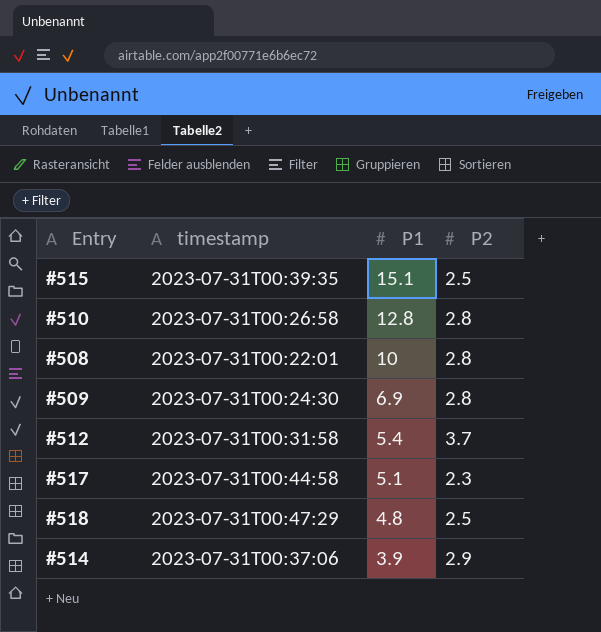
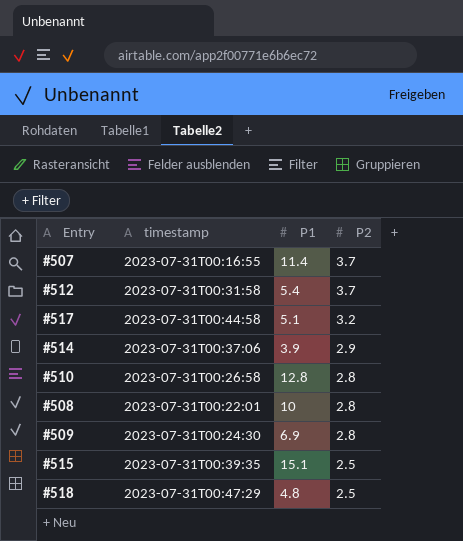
row order: P1 descending -> P2 descending
row #507: none -> 2023-07-31T00:16:55 | 11.4 | 3.7
#517 | P2: 2.3 -> 3.2

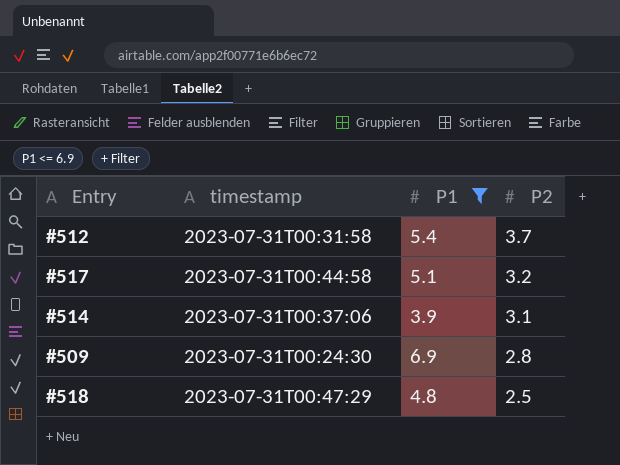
filter: none -> P1 <= 6.9
#514 | P2: 2.9 -> 3.1

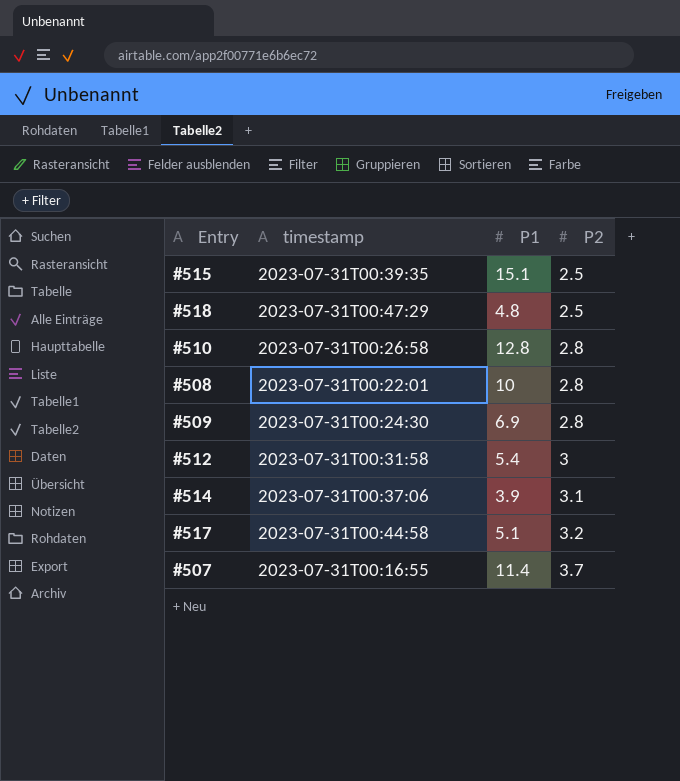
filter: P1 <= 6.9 -> none
row order: P2 descending -> P2 ascending
#512 | P2: 3.7 -> 3

